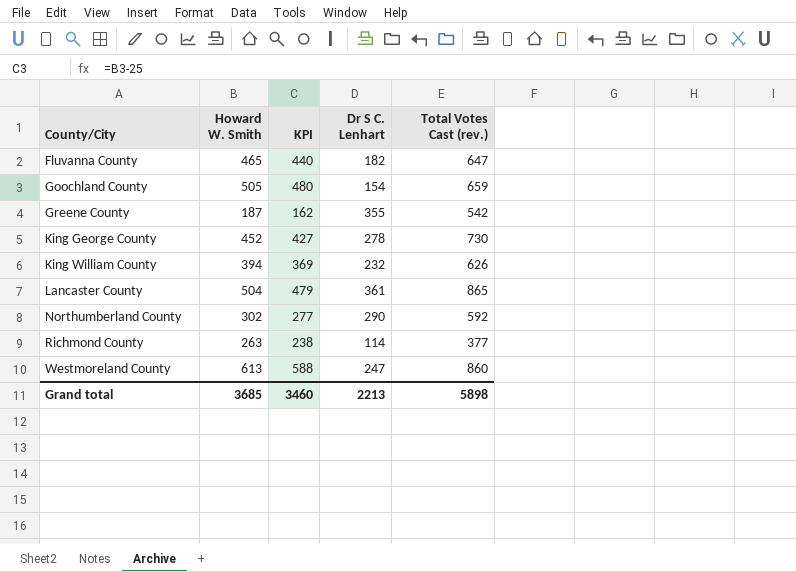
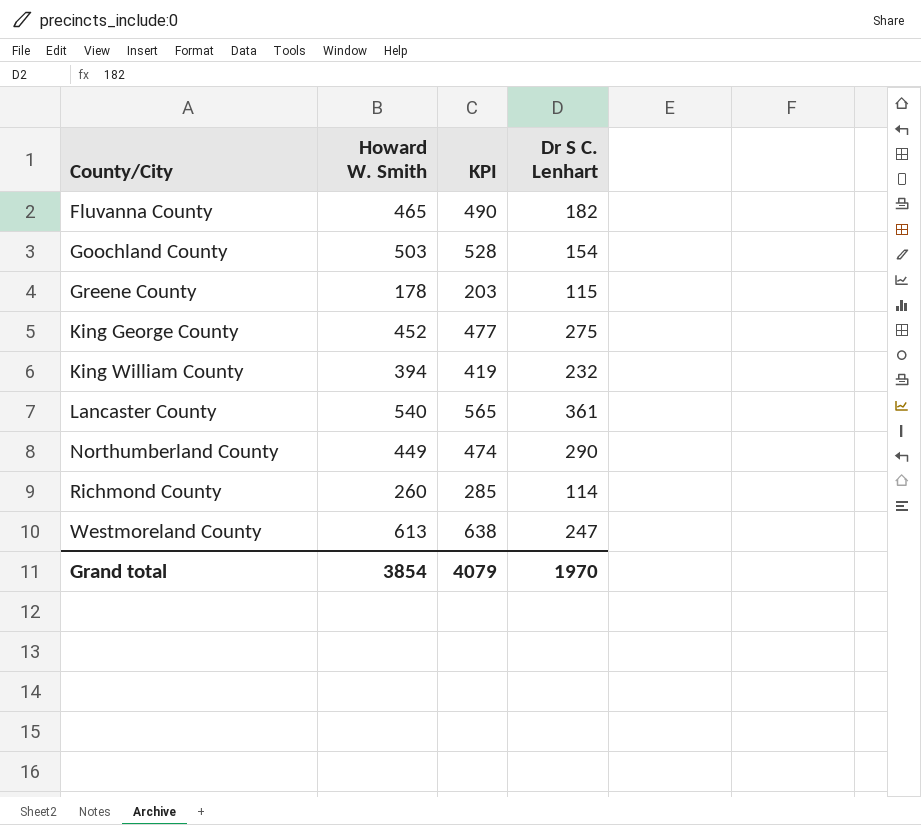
column Total Votes Cast (rev.) | formula: [Howard W. Smith] + [Dr S C. Lenhart] -> none
column KPI | formula: [Howard W. Smith] - 25 -> [Howard W. Smith] + 25
Goochland County | Howard W. Smith: 505 -> 503
Greene County | Howard W. Smith: 187 -> 178
Greene County | Dr S C. Lenhart: 355 -> 115
King George County | Dr S C. Lenhart: 278 -> 275
Lancaster County | Howard W. Smith: 504 -> 540
Northumberland County | Howard W. Smith: 302 -> 449
Richmond County | Howard W. Smith: 263 -> 260
Grand total | Howard W. Smith: 3685 -> 3854
Grand total | KPI: 3460 -> 4079
Grand total | Dr S C. Lenhart: 2213 -> 1970

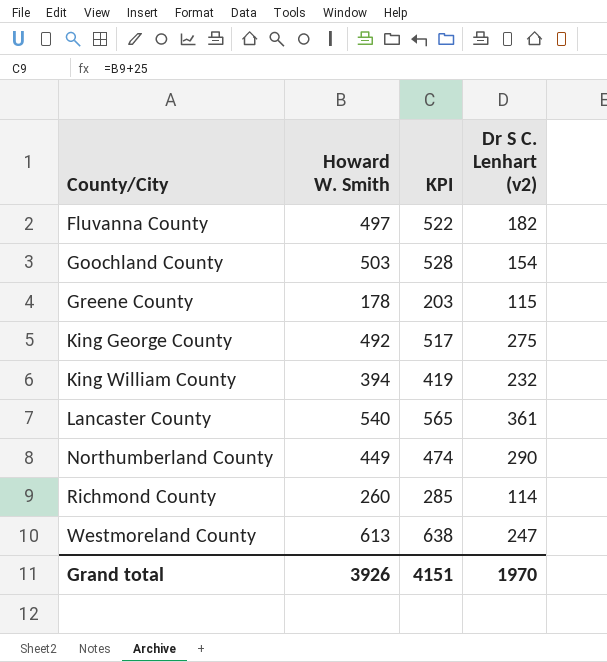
column name: Dr S C. Lenhart -> Dr S C. Lenhart (v2)
Fluvanna County | Howard W. Smith: 465 -> 497
Fluvanna County | KPI: 490 -> 522
King George County | Howard W. Smith: 452 -> 492
King George County | KPI: 477 -> 517
Grand total | Howard W. Smith: 3854 -> 3926
Grand total | KPI: 4079 -> 4151

